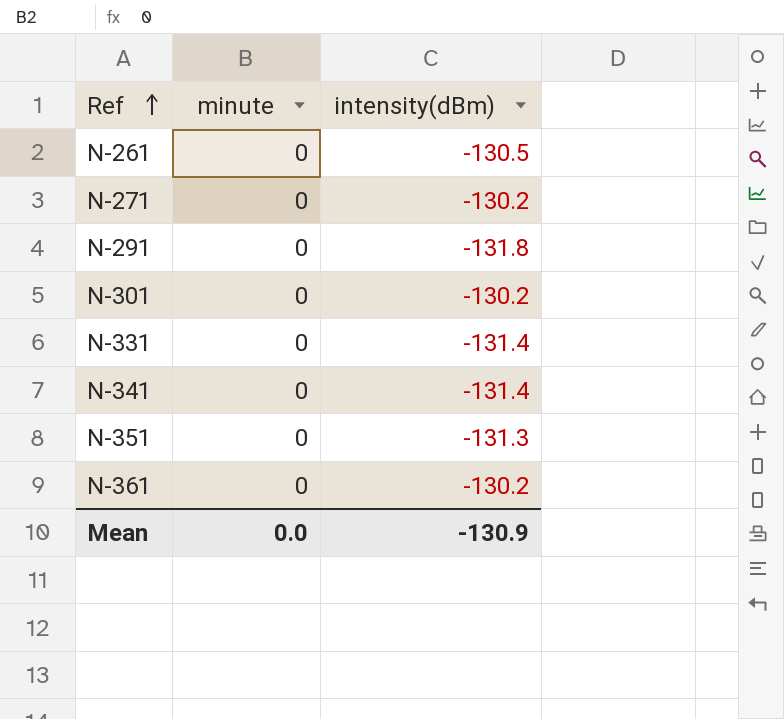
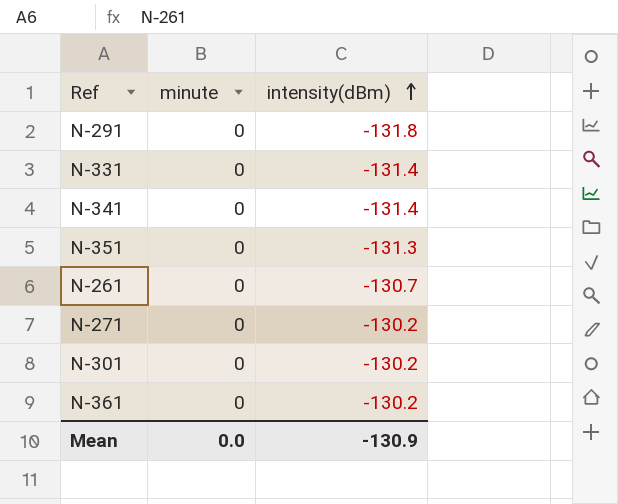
row order: Ref ascending -> intensity(dBm) ascending
N-261 | intensity(dBm): -130.5 -> -130.7

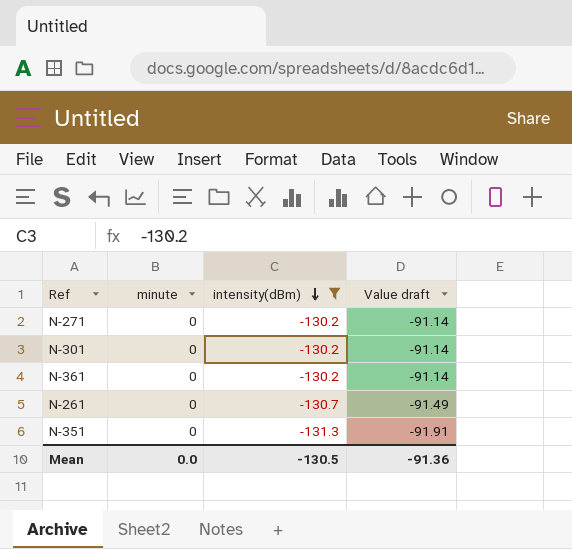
filter: none -> intensity(dBm) >= -131.3
row order: intensity(dBm) ascending -> intensity(dBm) descending
column Value draft | formula: none -> [intensity(dBm)] * 0.7
Mean | intensity(dBm): -130.9 -> -130.5

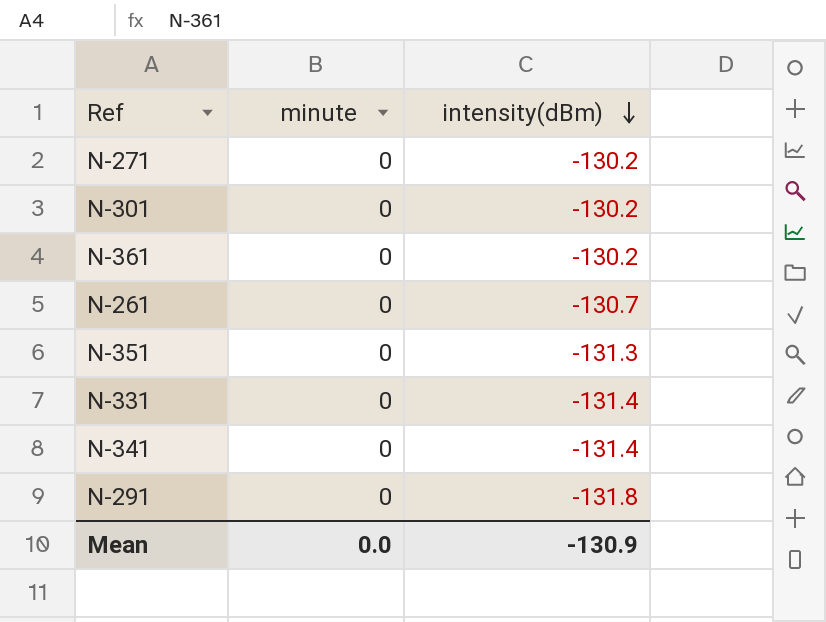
filter: intensity(dBm) >= -131.3 -> none
column Value draft | formula: [intensity(dBm)] * 0.7 -> none
Mean | intensity(dBm): -130.5 -> -130.9

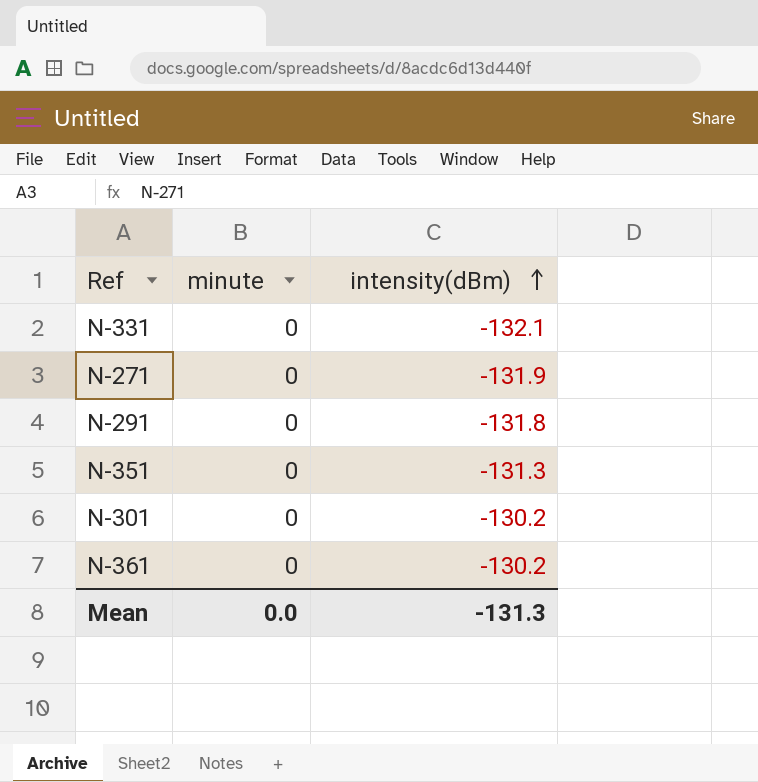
row order: intensity(dBm) descending -> intensity(dBm) ascending
row N-261: 0 | -130.7 -> none
row N-341: 0 | -131.4 -> none
N-331 | intensity(dBm): -131.4 -> -132.1
N-271 | intensity(dBm): -130.2 -> -131.9
Mean | intensity(dBm): -130.9 -> -131.3

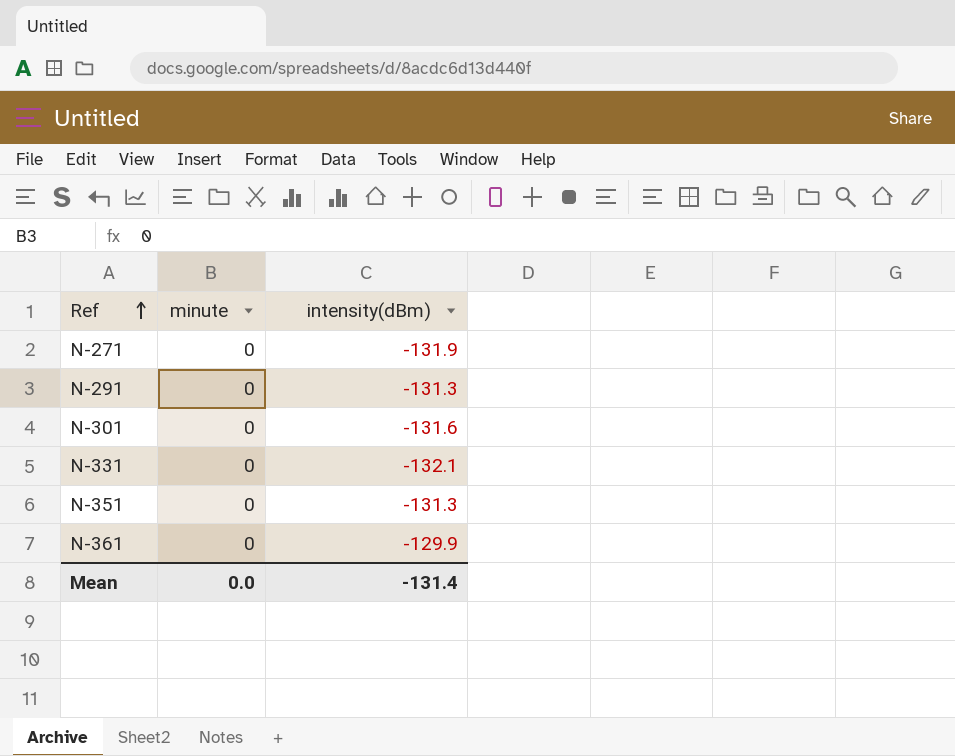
row order: intensity(dBm) ascending -> Ref ascending
N-291 | intensity(dBm): -131.8 -> -131.3
N-301 | intensity(dBm): -130.2 -> -131.6
N-361 | intensity(dBm): -130.2 -> -129.9
Mean | intensity(dBm): -131.3 -> -131.4

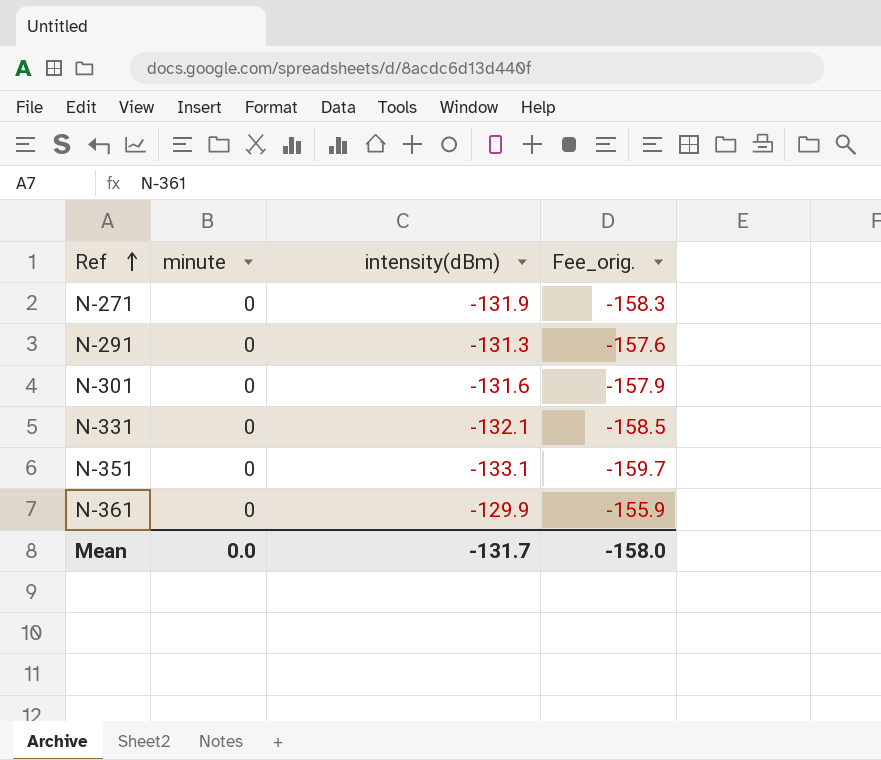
column Fee_orig. | formula: none -> [intensity(dBm)] * 1.2
N-351 | intensity(dBm): -131.3 -> -133.1
Mean | intensity(dBm): -131.4 -> -131.7

